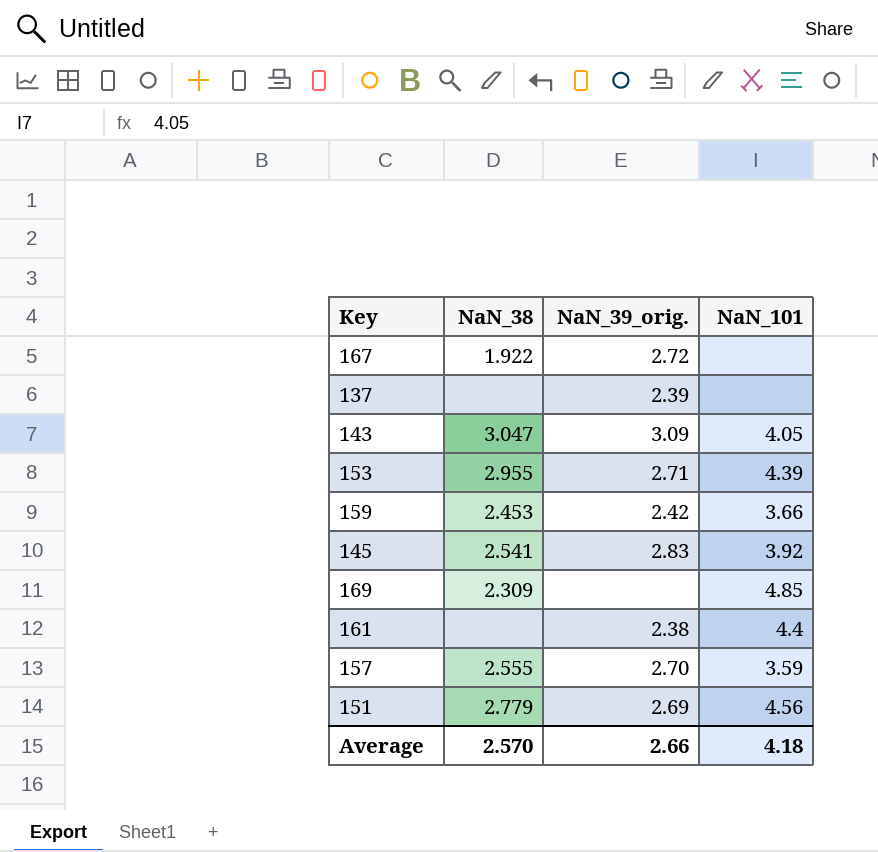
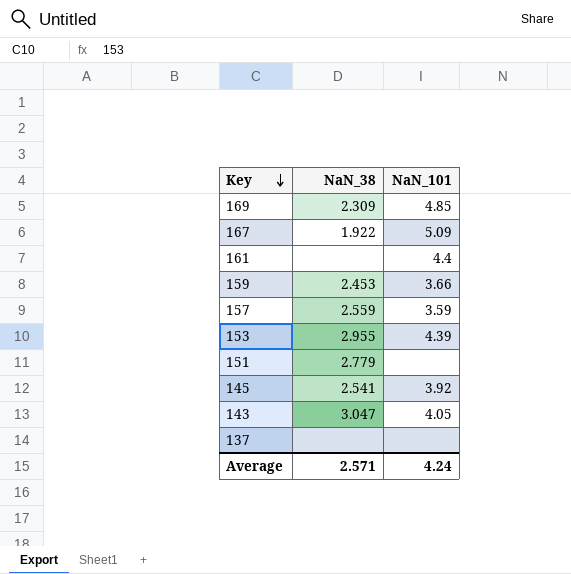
row order: none -> Key descending
column NaN_39_orig. | position: 3 -> none
167 | NaN_101: none -> 5.09
157 | NaN_38: 2.555 -> 2.559
151 | NaN_101: 4.56 -> none
Average | NaN_38: 2.570 -> 2.571
Average | NaN_101: 4.18 -> 4.24

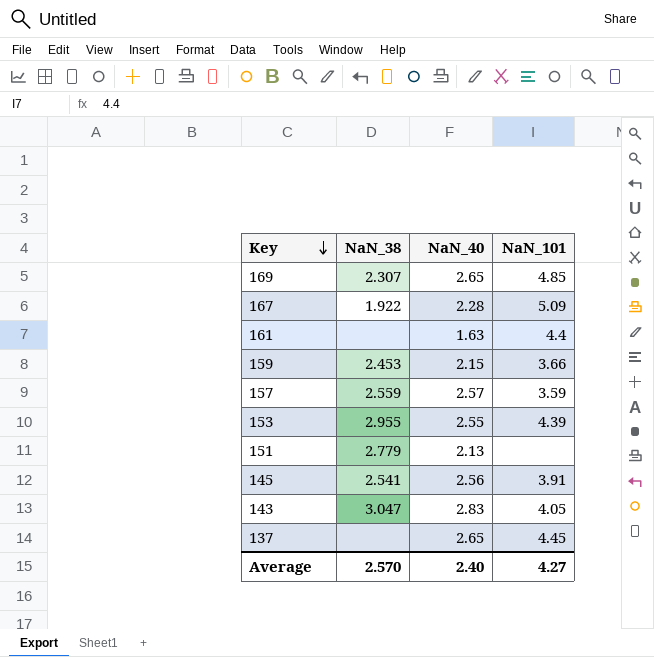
column NaN_40 | position: none -> 3
169 | NaN_38: 2.309 -> 2.307
145 | NaN_101: 3.92 -> 3.91
137 | NaN_101: none -> 4.45
Average | NaN_38: 2.571 -> 2.570
Average | NaN_101: 4.24 -> 4.27

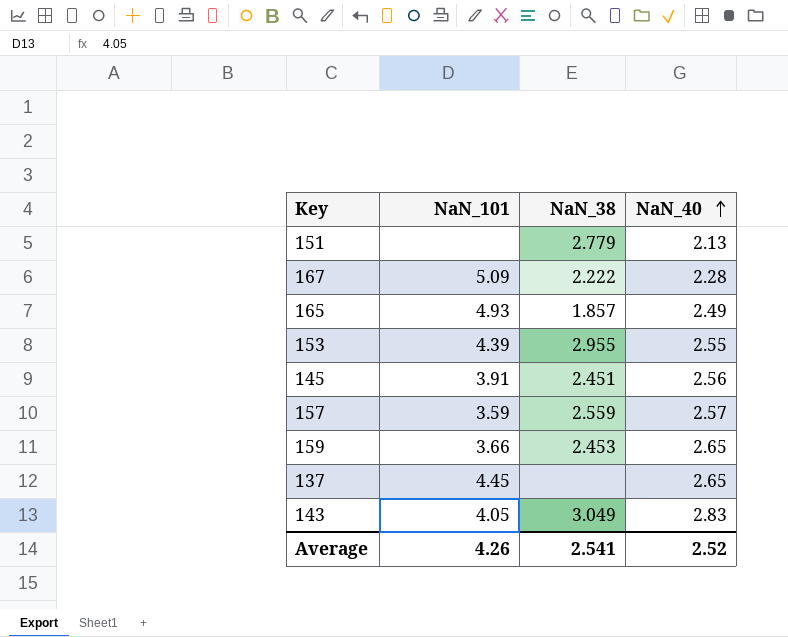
row order: Key descending -> NaN_40 ascending
column NaN_101 | position: 4 -> 2
row 169: 2.307 | 2.65 | 4.85 -> none
row 161: none | 1.63 | 4.4 -> none
167 | NaN_38: 1.922 -> 2.222
row 165: none -> 4.93 | 1.857 | 2.49
145 | NaN_38: 2.541 -> 2.451
159 | NaN_40: 2.15 -> 2.65
143 | NaN_38: 3.047 -> 3.049
Average | NaN_101: 4.27 -> 4.26
Average | NaN_38: 2.570 -> 2.541
Average | NaN_40: 2.40 -> 2.52

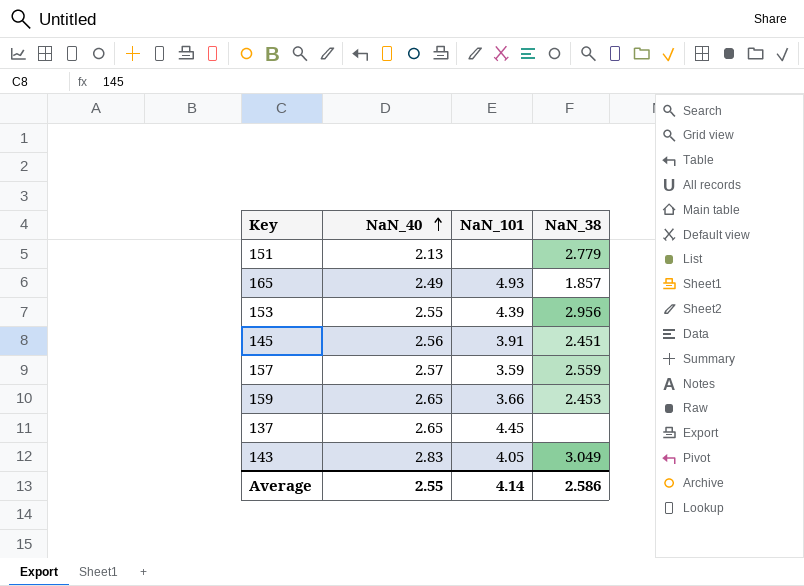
column NaN_40 | position: 4 -> 2
row 167: 5.09 | 2.222 | 2.28 -> none
153 | NaN_38: 2.955 -> 2.956
Average | NaN_40: 2.52 -> 2.55
Average | NaN_101: 4.26 -> 4.14
Average | NaN_38: 2.541 -> 2.586

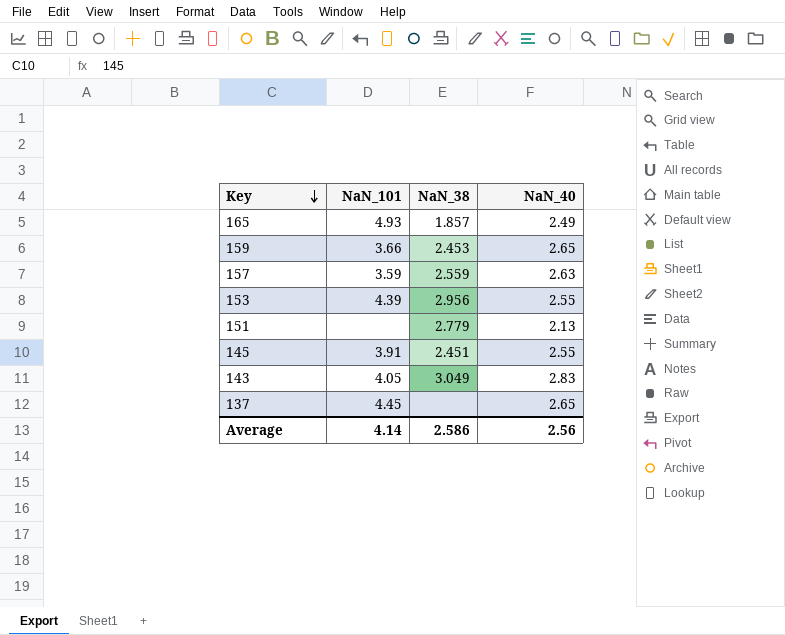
row order: NaN_40 ascending -> Key descending
column NaN_40 | position: 2 -> 4
157 | NaN_40: 2.57 -> 2.63
145 | NaN_40: 2.56 -> 2.55
Average | NaN_40: 2.55 -> 2.56

